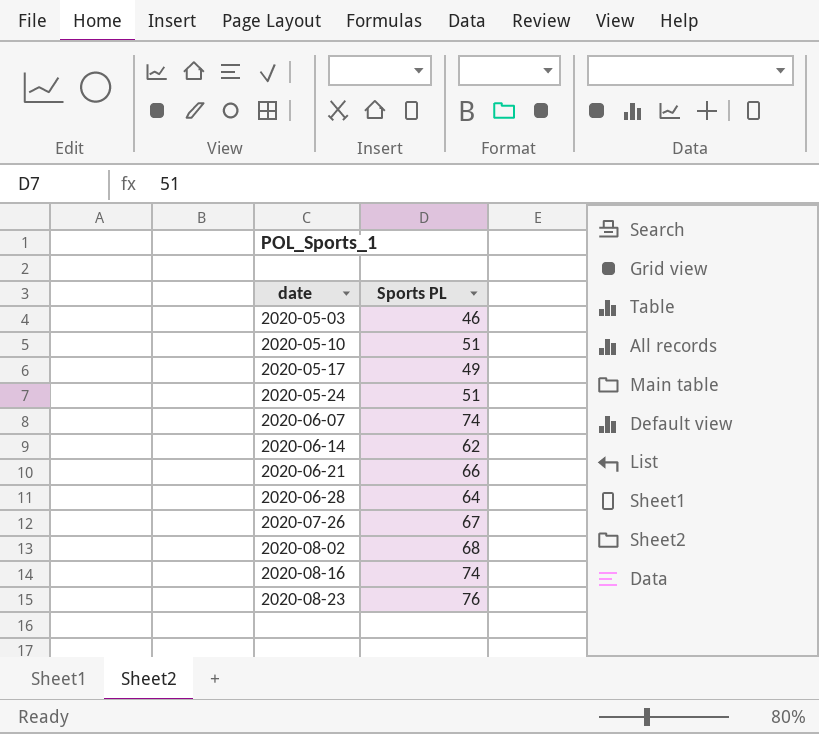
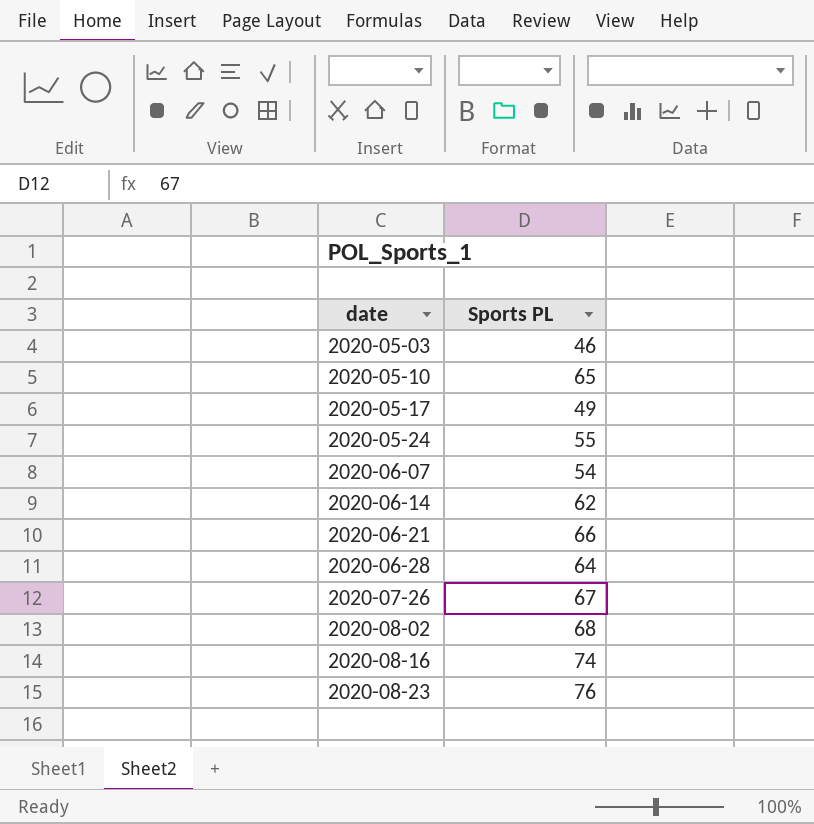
2020-05-10 | Sports PL: 51 -> 65
2020-05-24 | Sports PL: 51 -> 55
2020-06-07 | Sports PL: 74 -> 54

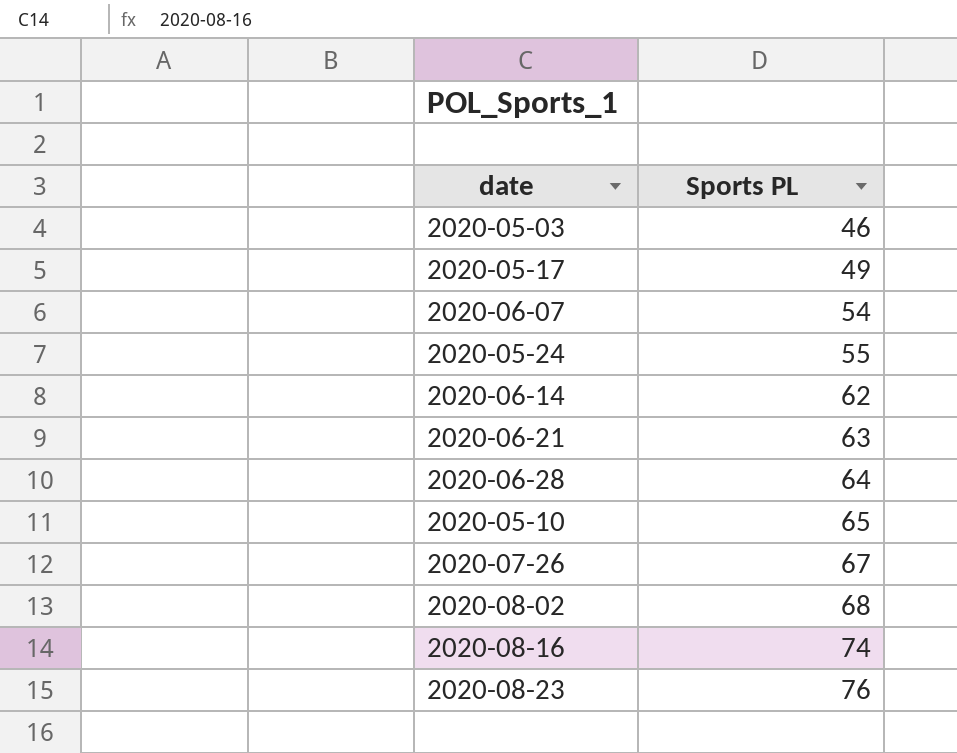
row order: date ascending -> Sports PL ascending
2020-06-21 | Sports PL: 66 -> 63

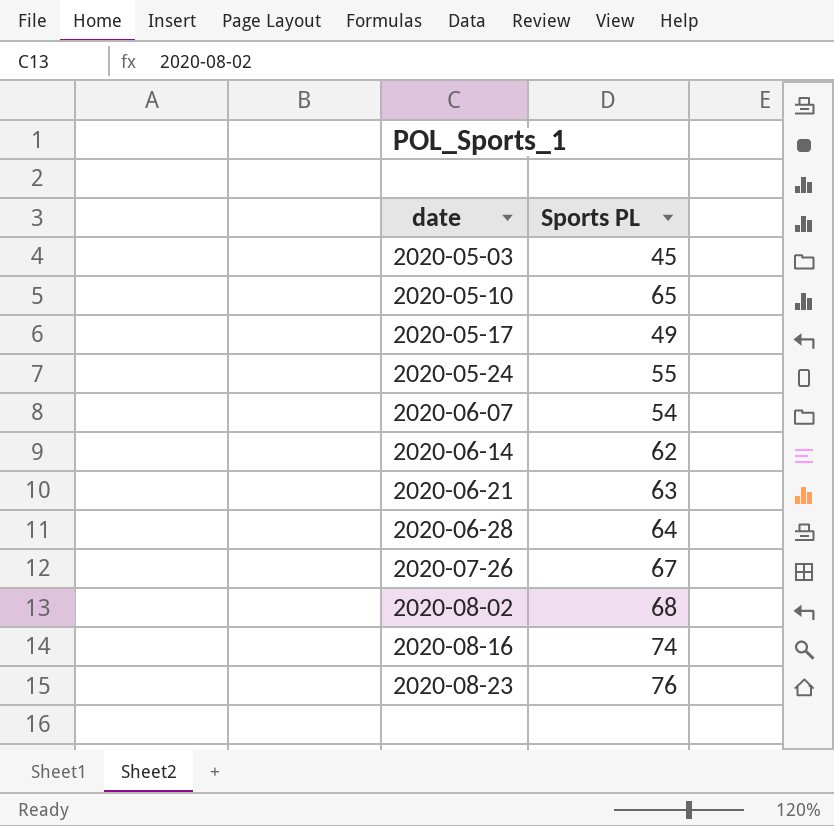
row order: Sports PL ascending -> date ascending
2020-05-03 | Sports PL: 46 -> 45

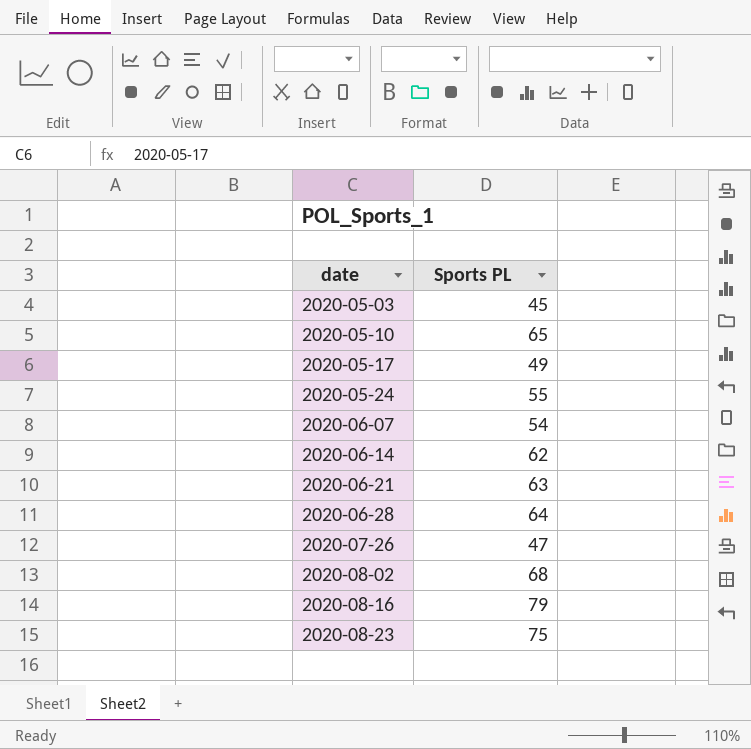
2020-07-26 | Sports PL: 67 -> 47
2020-08-16 | Sports PL: 74 -> 79
2020-08-23 | Sports PL: 76 -> 75

